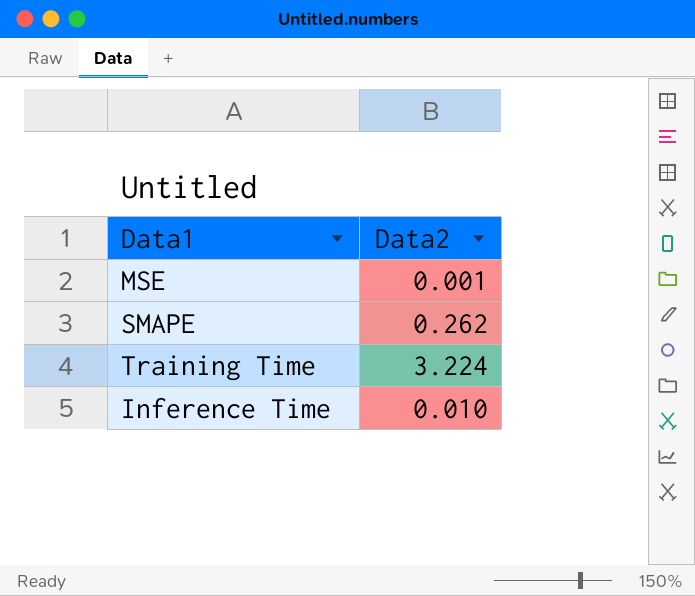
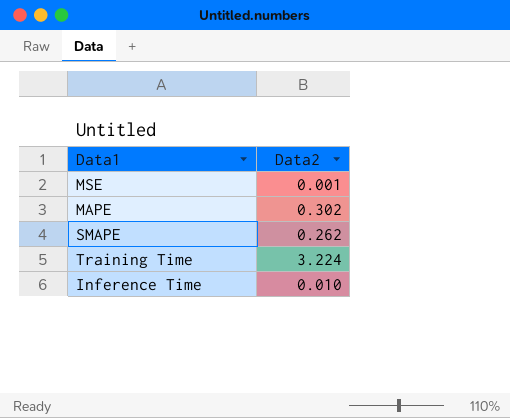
row MAPE: none -> 0.302

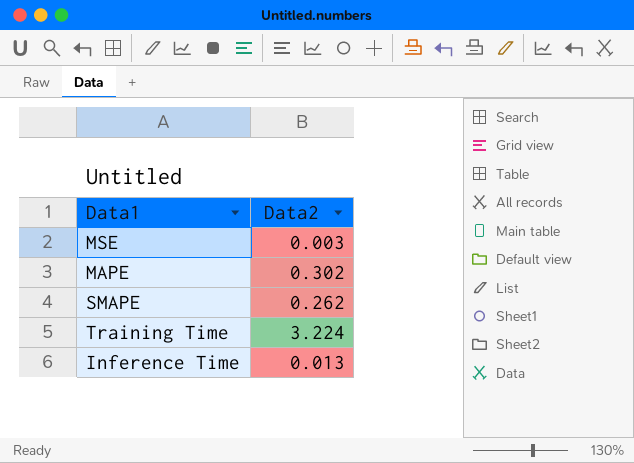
MSE | Data2: 0.001 -> 0.003
Inference Time | Data2: 0.010 -> 0.013

